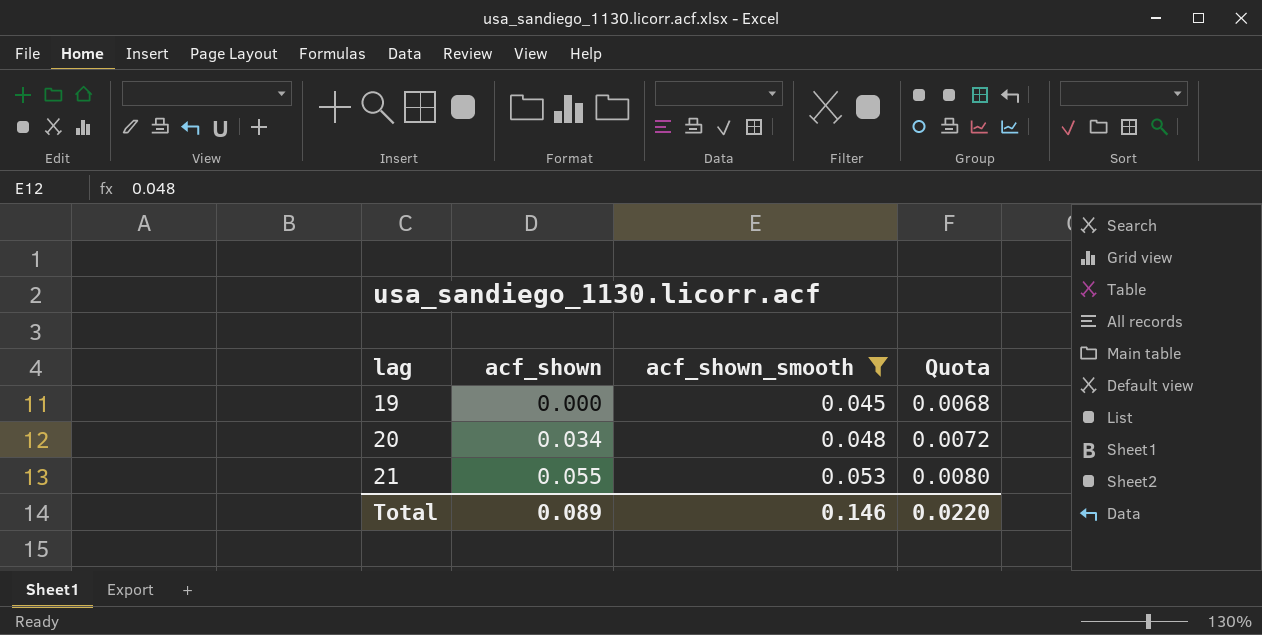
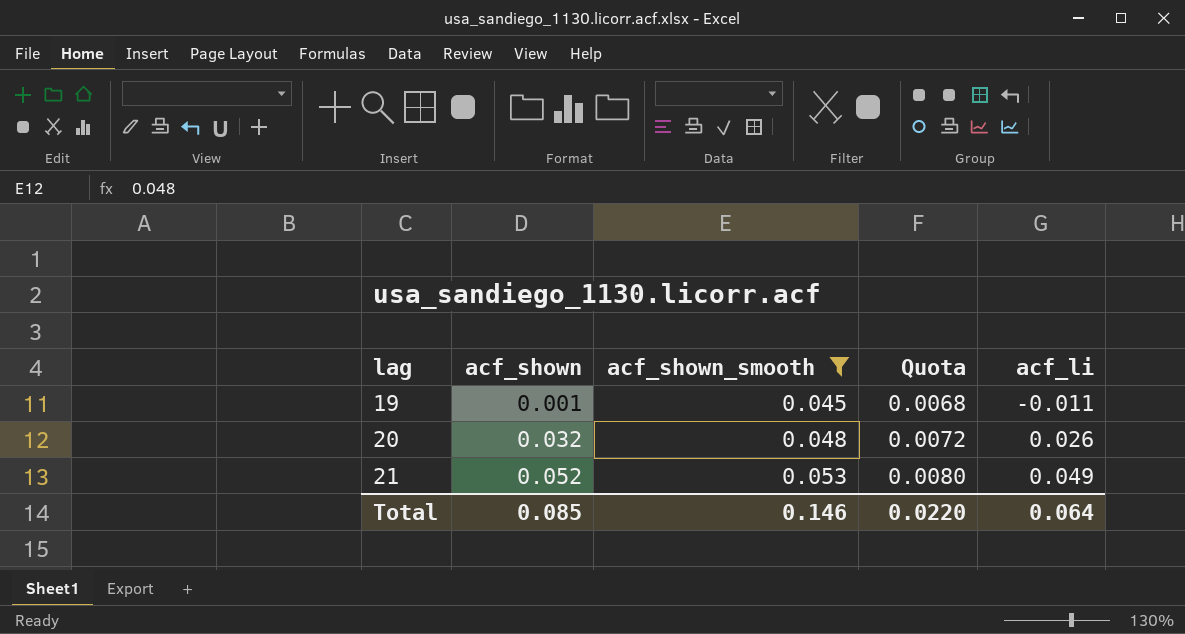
column acf_li | position: none -> 5
19 | acf_shown: 0.000 -> 0.001
20 | acf_shown: 0.034 -> 0.032
21 | acf_shown: 0.055 -> 0.052
Total | acf_shown: 0.089 -> 0.085

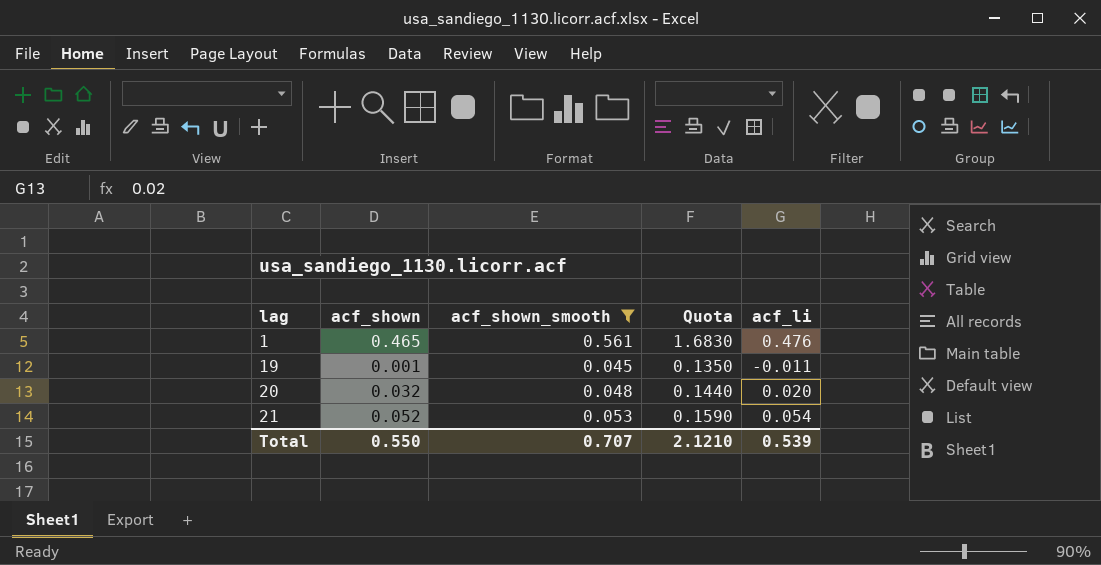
column Quota | formula: [acf_shown_smooth] * 0.15 -> [acf_shown_smooth] * 3
row 1: none -> 0.465 | 0.561 | 1.6830 | 0.476
20 | acf_li: 0.026 -> 0.020
21 | acf_li: 0.049 -> 0.054
Total | acf_shown: 0.085 -> 0.550
Total | acf_shown_smooth: 0.146 -> 0.707
Total | Quota: 0.0220 -> 2.1210
Total | acf_li: 0.064 -> 0.539

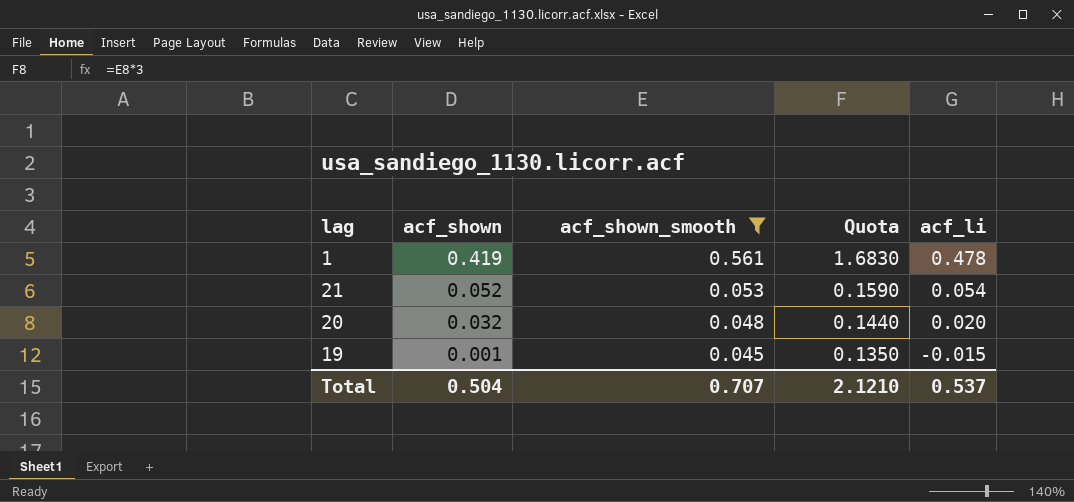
row order: lag ascending -> acf_shown descending
1 | acf_shown: 0.465 -> 0.419
1 | acf_li: 0.476 -> 0.478
19 | acf_li: -0.011 -> -0.015
Total | acf_shown: 0.550 -> 0.504
Total | acf_li: 0.539 -> 0.537

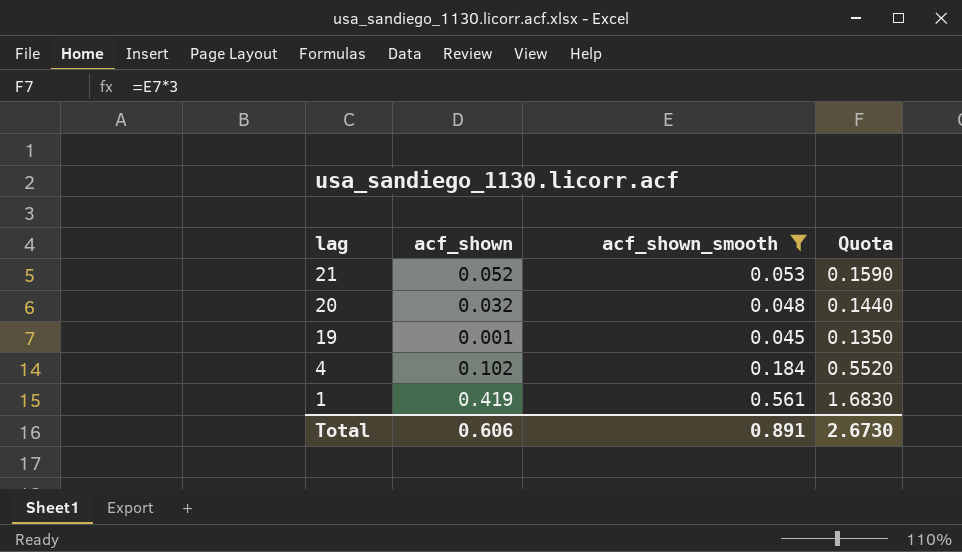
row order: acf_shown descending -> lag descending
column acf_li | position: 5 -> none
row 4: none -> 0.102 | 0.184 | 0.5520
Total | acf_shown: 0.504 -> 0.606
Total | acf_shown_smooth: 0.707 -> 0.891
Total | Quota: 2.1210 -> 2.6730

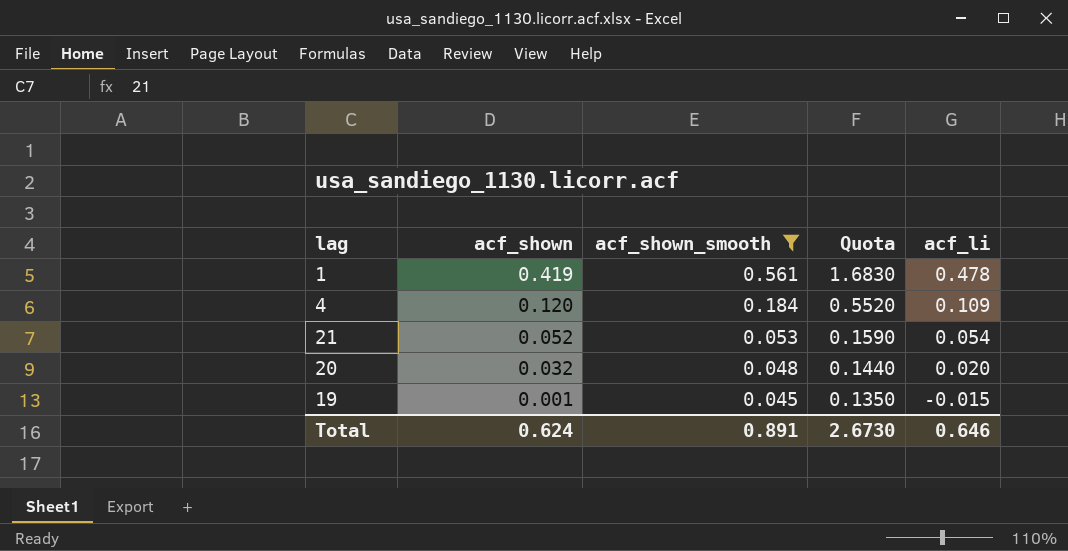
row order: lag descending -> acf_shown descending
column acf_li | position: none -> 5
4 | acf_shown: 0.102 -> 0.120
Total | acf_shown: 0.606 -> 0.624

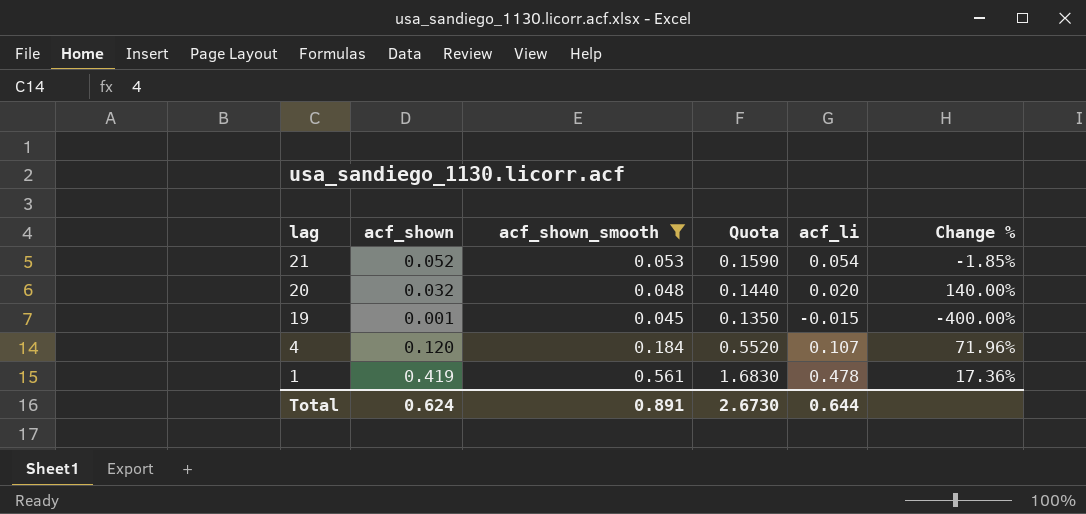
row order: acf_shown descending -> lag descending
column Change % | formula: none -> ([acf_shown_smooth] - [acf_li]) / [acf_li]
4 | acf_li: 0.109 -> 0.107
Total | acf_li: 0.646 -> 0.644

